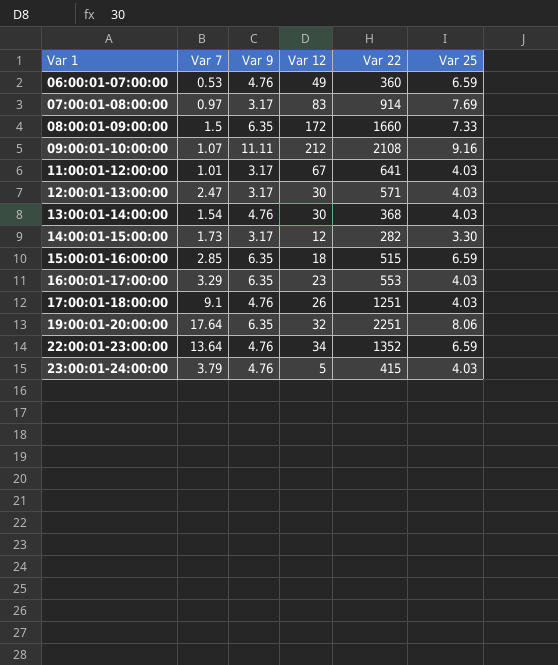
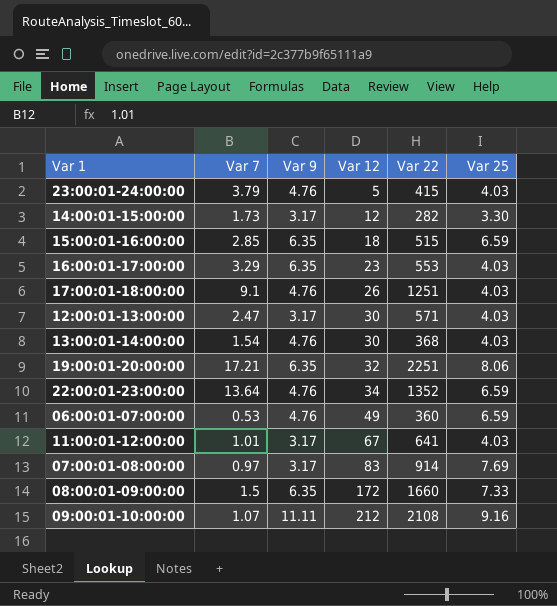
row order: Var 1 ascending -> Var 12 ascending
19:00:01-20:00:00 | Var 7: 17.64 -> 17.21

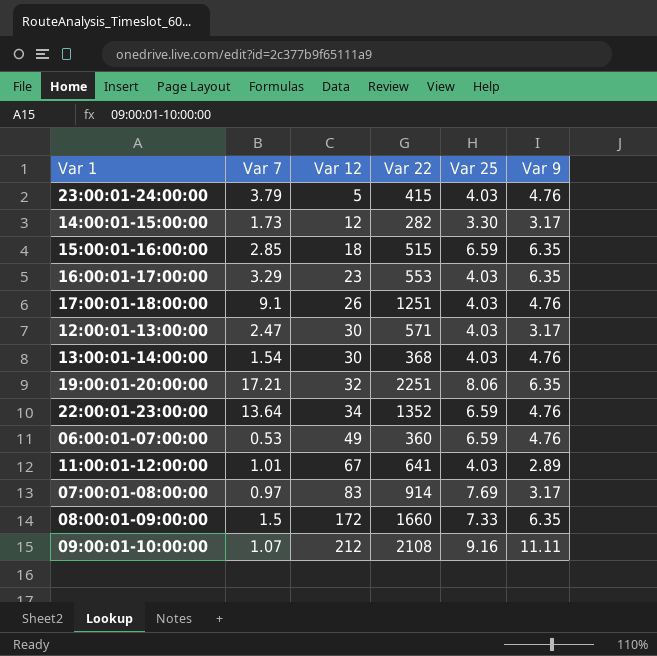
column Var 9 | position: 3 -> 6
11:00:01-12:00:00 | Var 9: 3.17 -> 2.89

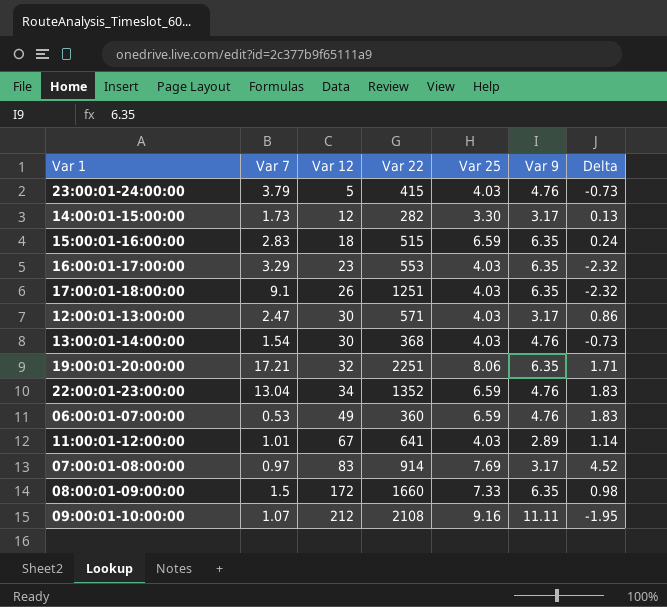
column Delta | formula: none -> [Var 25] - [Var 9]
15:00:01-16:00:00 | Var 7: 2.85 -> 2.83
17:00:01-18:00:00 | Var 9: 4.76 -> 6.35
22:00:01-23:00:00 | Var 7: 13.64 -> 13.04

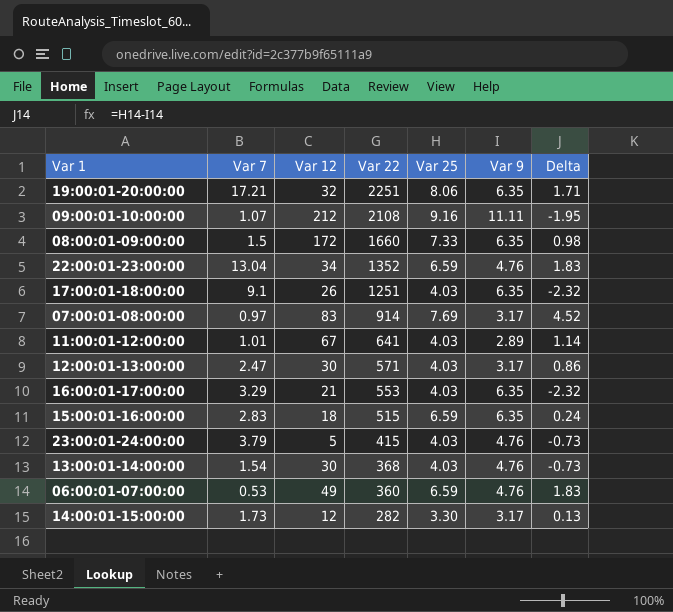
row order: Var 12 ascending -> Var 22 descending
16:00:01-17:00:00 | Var 12: 23 -> 21

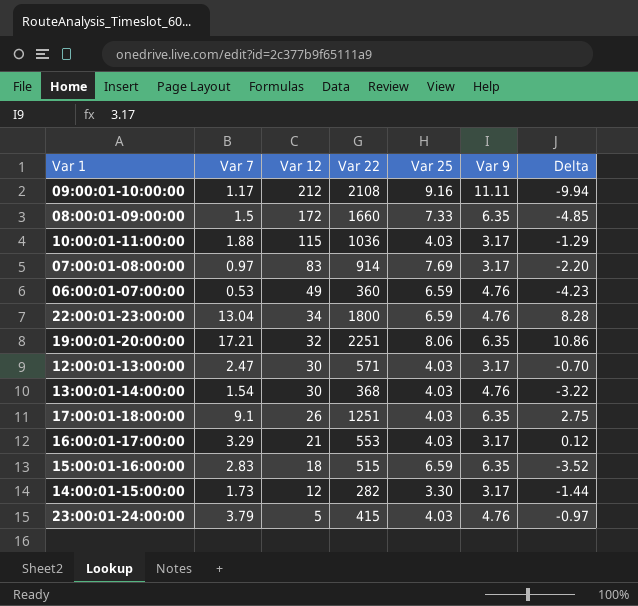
row order: Var 22 descending -> Var 12 descending
column Delta | formula: [Var 25] - [Var 9] -> [Var 7] - [Var 9]
row 11:00:01-12:00:00: 1.01 | 67 | 641 | 4.03 | 2.89 | 1.14 -> none
09:00:01-10:00:00 | Var 7: 1.07 -> 1.17
row 10:00:01-11:00:00: none -> 1.88 | 115 | 1036 | 4.03 | 3.17 | -1.29
22:00:01-23:00:00 | Var 22: 1352 -> 1800
16:00:01-17:00:00 | Var 9: 6.35 -> 3.17

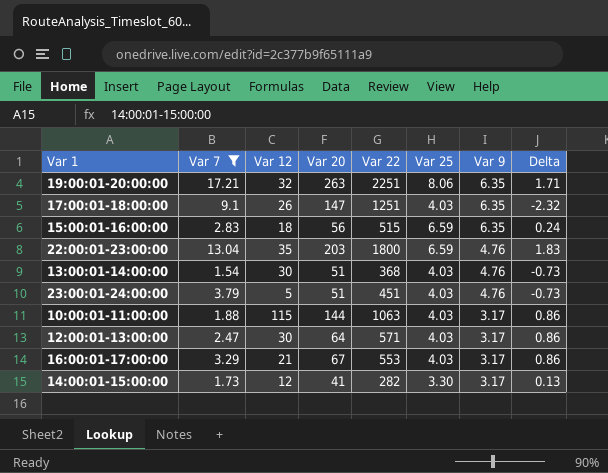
filter: none -> Var 7 >= 1.54
row order: Var 12 descending -> Var 9 descending
column Var 20 | position: none -> 4
column Delta | formula: [Var 7] - [Var 9] -> [Var 25] - [Var 9]
22:00:01-23:00:00 | Var 12: 34 -> 35
23:00:01-24:00:00 | Var 22: 415 -> 451
10:00:01-11:00:00 | Var 22: 1036 -> 1063

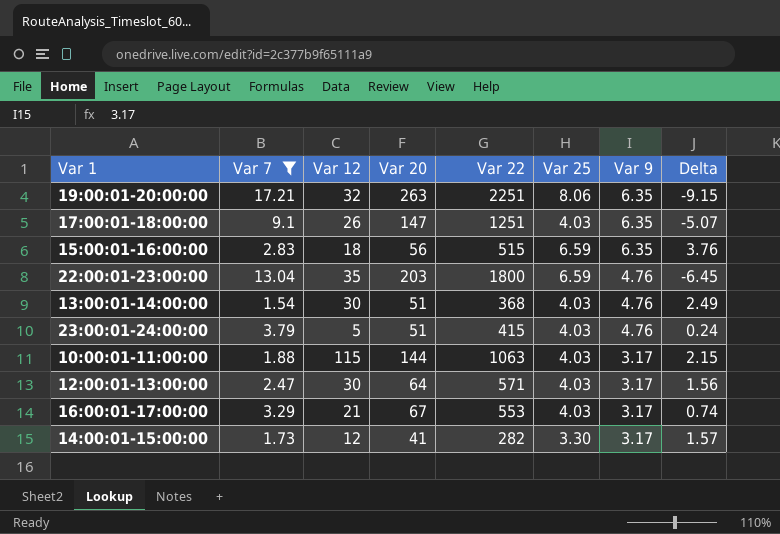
column Delta | formula: [Var 25] - [Var 9] -> [Var 25] - [Var 7]
23:00:01-24:00:00 | Var 22: 451 -> 415

